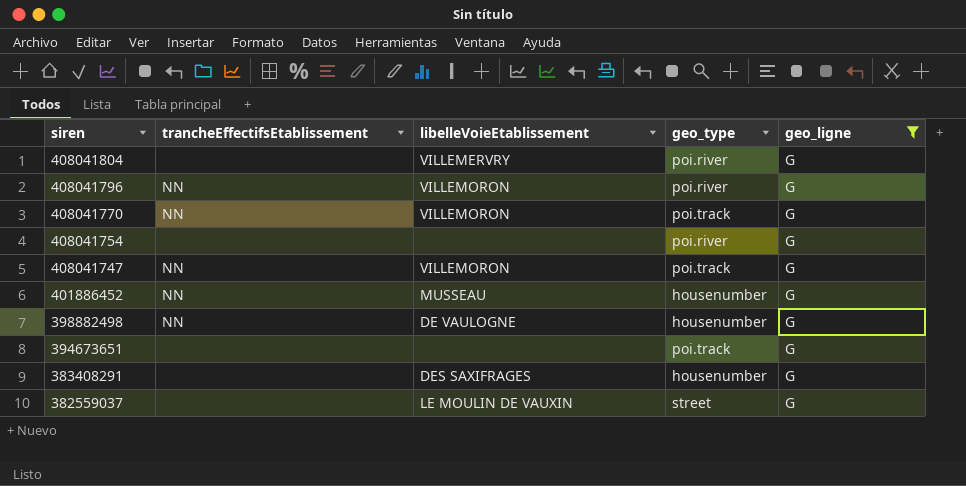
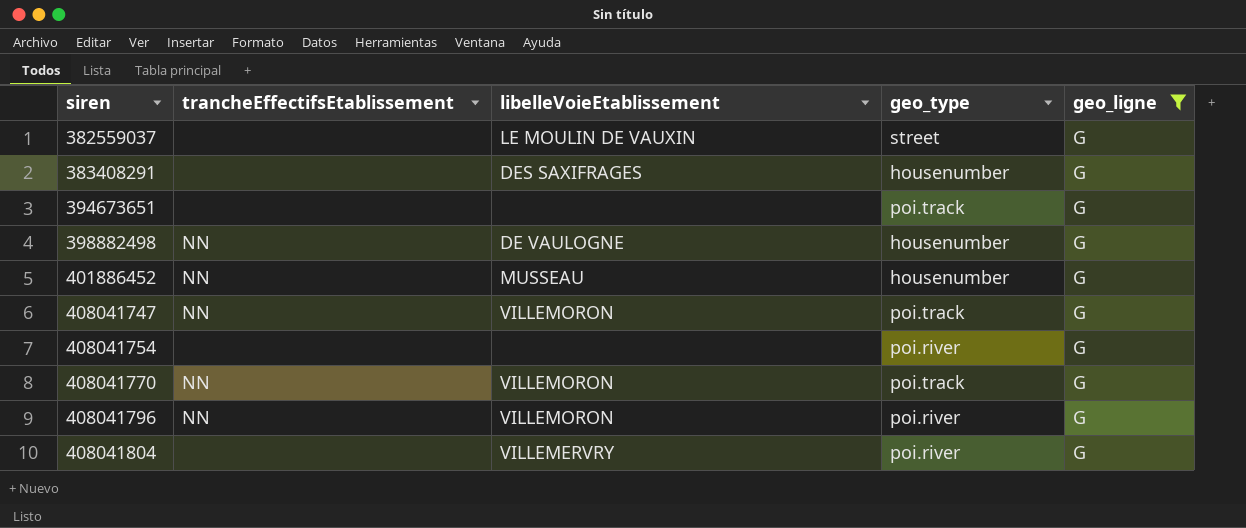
row order: siren descending -> siren ascending

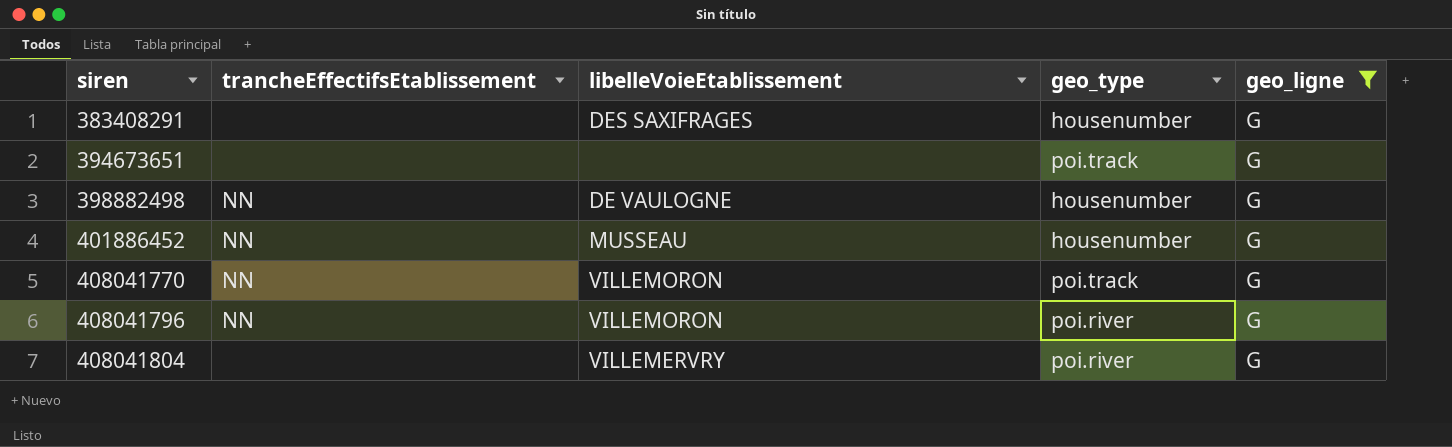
row 382559037: none | LE MOULIN DE VAUXIN | street | G -> none
row 408041747: NN | VILLEMORON | poi.track | G -> none
row 408041754: none | none | poi.river | G -> none

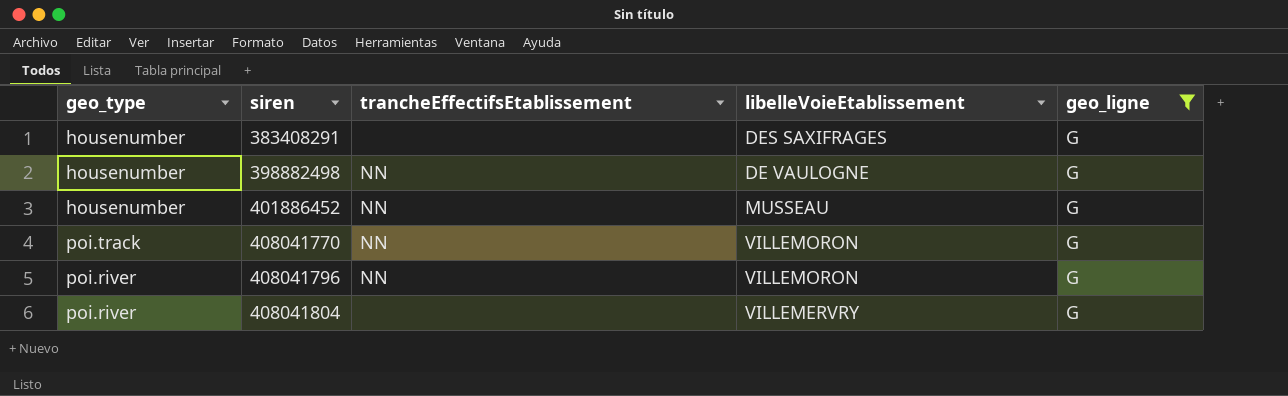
column geo_type | position: 4 -> 1
row 394673651: none | none | poi.track | G -> none

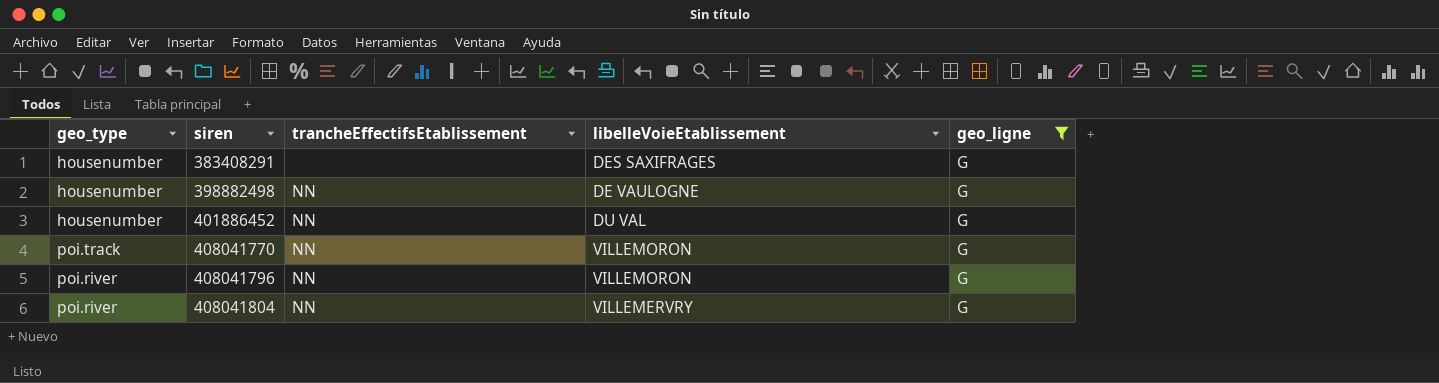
401886452 | libelleVoieEtablissement: MUSSEAU -> DU VAL
408041804 | trancheEffectifsEtablissement: none -> NN

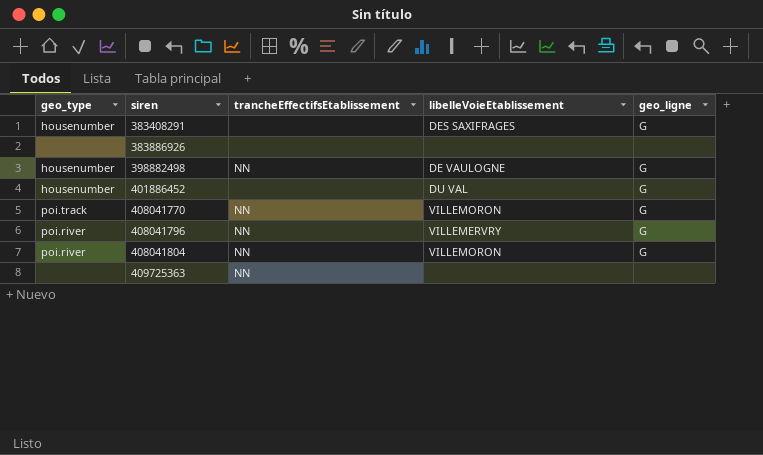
filter: geo_ligne = G -> none
401886452 | trancheEffectifsEtablissement: NN -> none
408041796 | libelleVoieEtablissement: VILLEMORON -> VILLEMERVRY
408041804 | libelleVoieEtablissement: VILLEMERVRY -> VILLEMORON

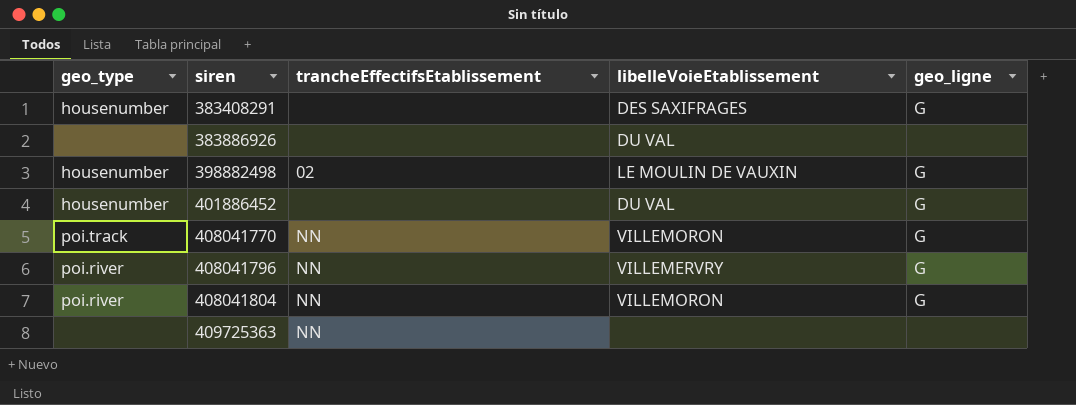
383886926 | libelleVoieEtablissement: none -> DU VAL
398882498 | trancheEffectifsEtablissement: NN -> 02
398882498 | libelleVoieEtablissement: DE VAULOGNE -> LE MOULIN DE VAUXIN

